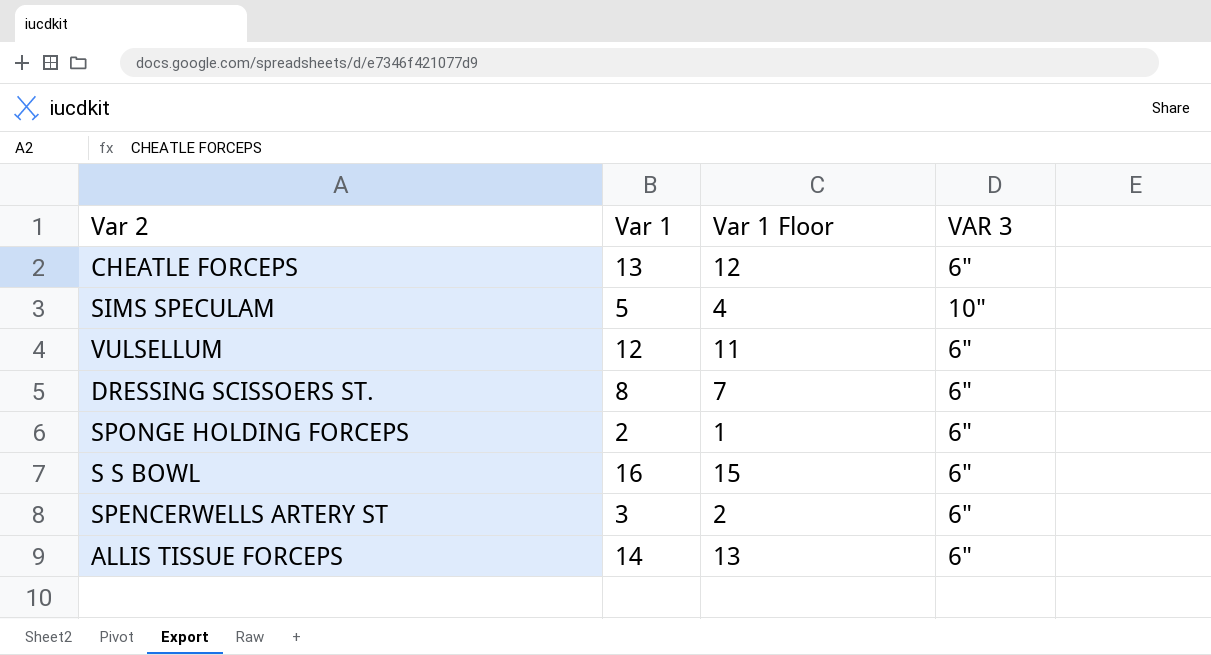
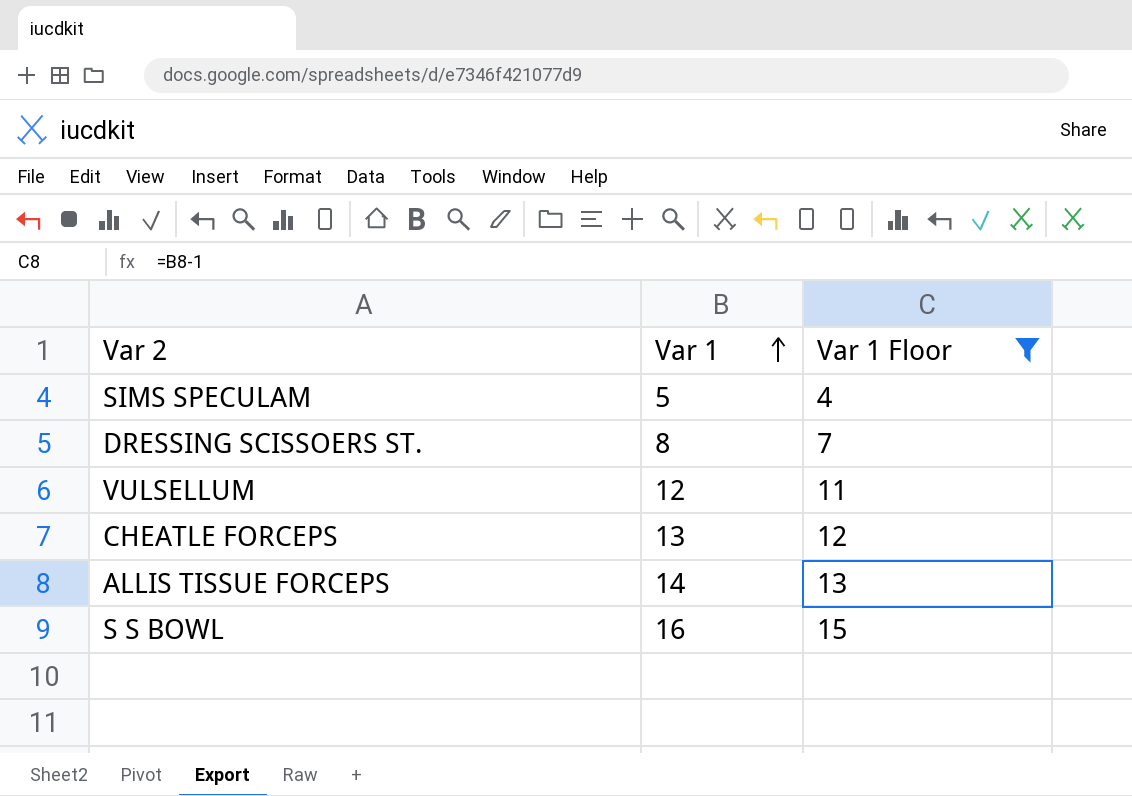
filter: none -> Var 1 Floor >= 4
row order: none -> Var 1 ascending
column VAR 3 | position: 4 -> none

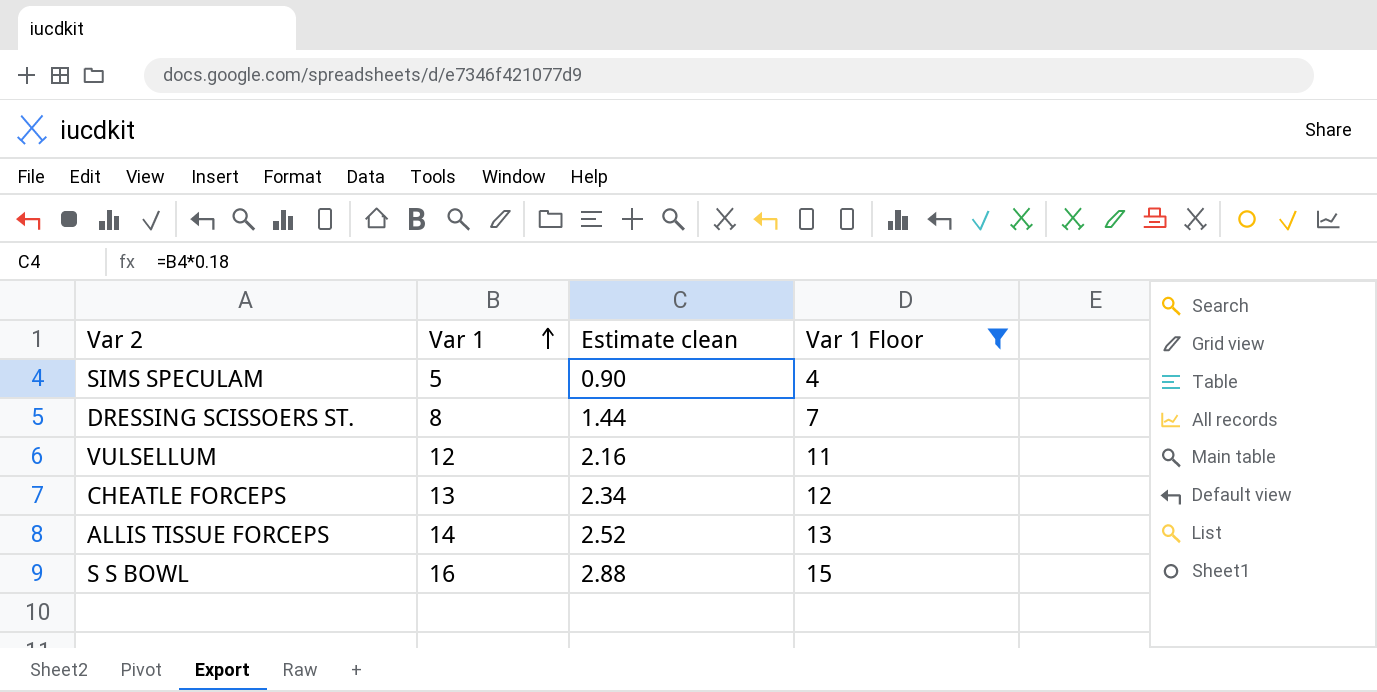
column Estimate clean | formula: none -> [Var 1] * 0.18

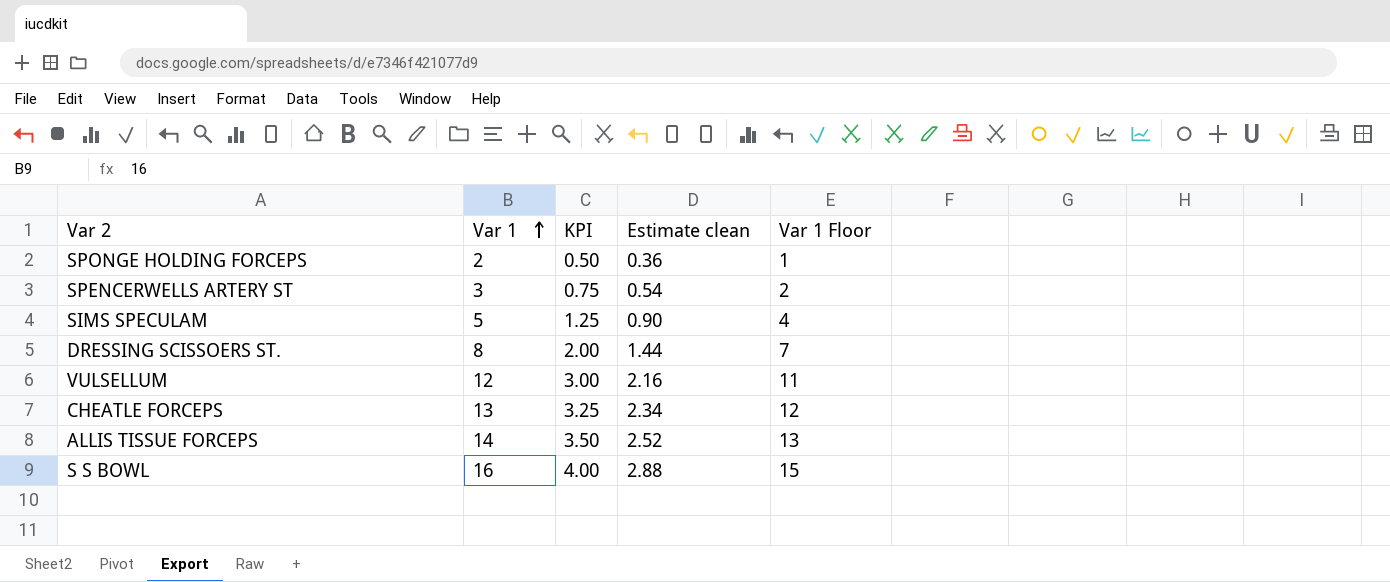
filter: Var 1 Floor >= 4 -> none
column KPI | formula: none -> [Var 1] * 0.25

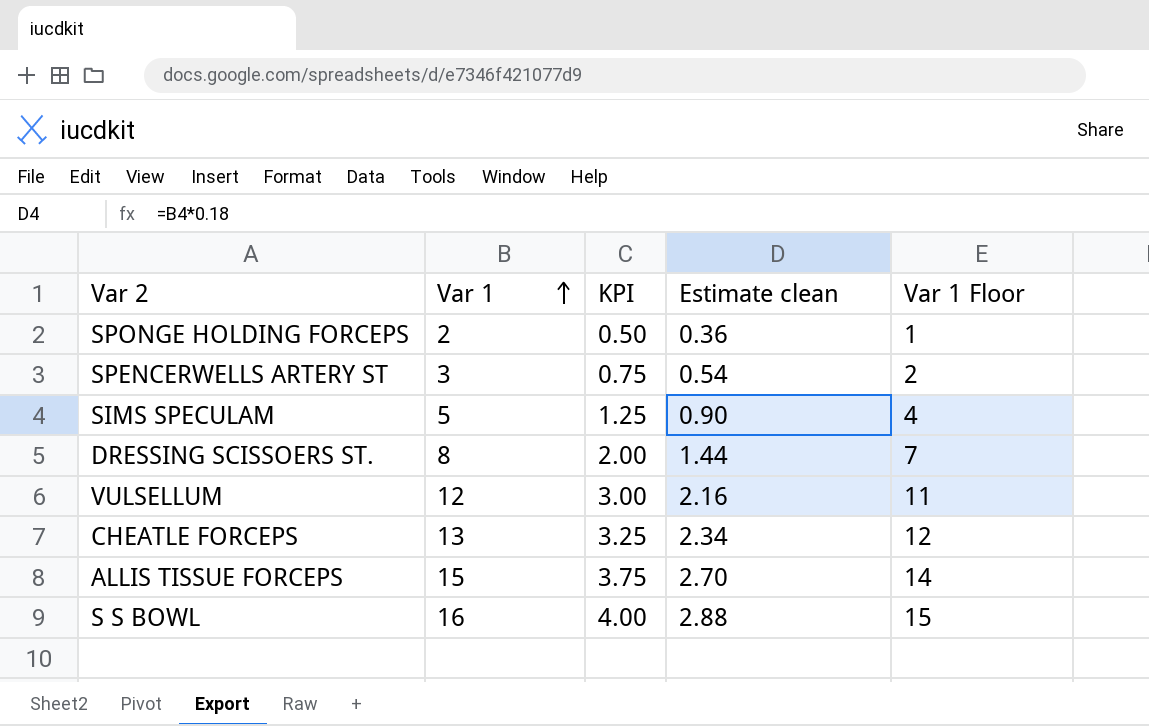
ALLIS TISSUE FORCEPS | Var 1: 14 -> 15
ALLIS TISSUE FORCEPS | KPI: 3.50 -> 3.75
ALLIS TISSUE FORCEPS | Estimate clean: 2.52 -> 2.70
ALLIS TISSUE FORCEPS | Var 1 Floor: 13 -> 14

